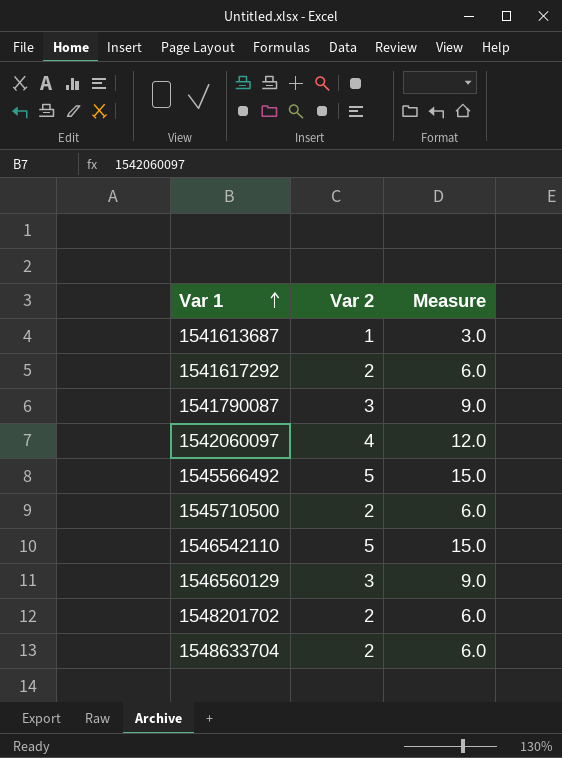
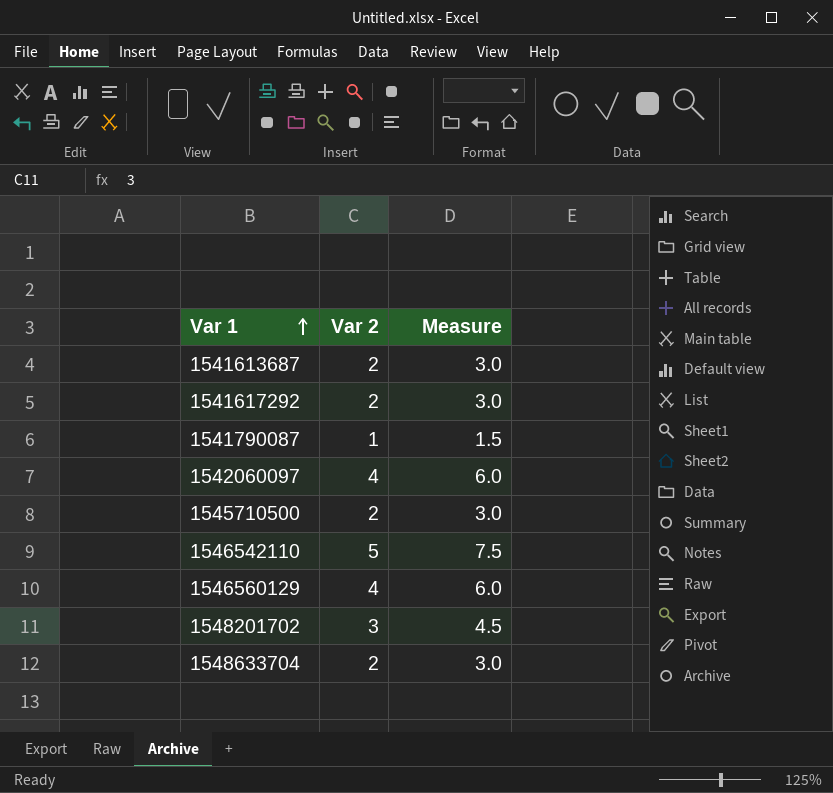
column Measure | formula: [Var 2] * 3 -> [Var 2] * 1.5
row 1545566492: 5 | 15.0 -> none
1541613687 | Var 2: 1 -> 2
1541790087 | Var 2: 3 -> 1
1546560129 | Var 2: 3 -> 4
1548201702 | Var 2: 2 -> 3

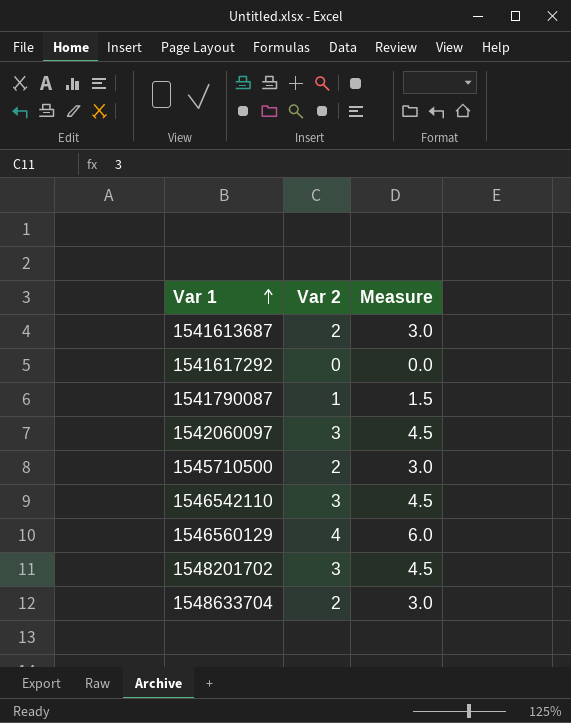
1541617292 | Var 2: 2 -> 0
1541617292 | Measure: 3.0 -> 0.0
1542060097 | Var 2: 4 -> 3
1542060097 | Measure: 6.0 -> 4.5
1546542110 | Var 2: 5 -> 3
1546542110 | Measure: 7.5 -> 4.5

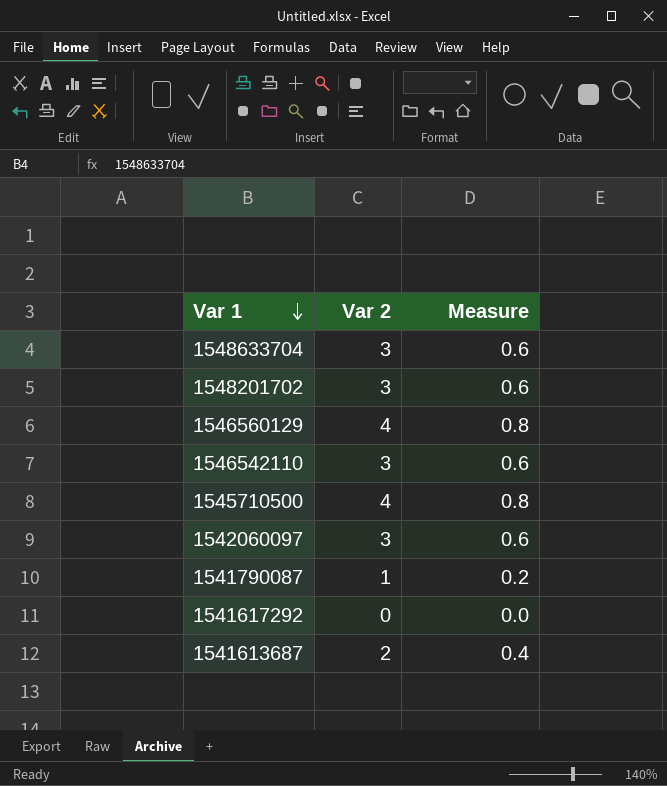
row order: Var 1 ascending -> Var 1 descending
column Measure | formula: [Var 2] * 1.5 -> [Var 2] * 0.2
1548633704 | Var 2: 2 -> 3
1545710500 | Var 2: 2 -> 4

